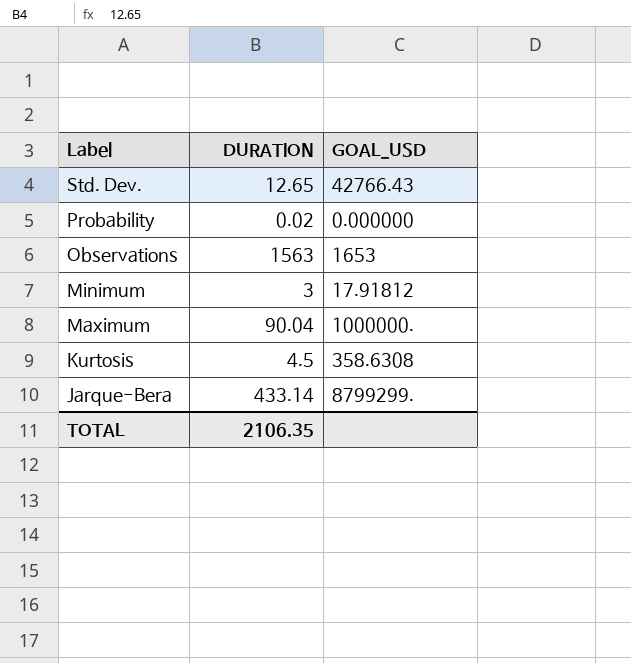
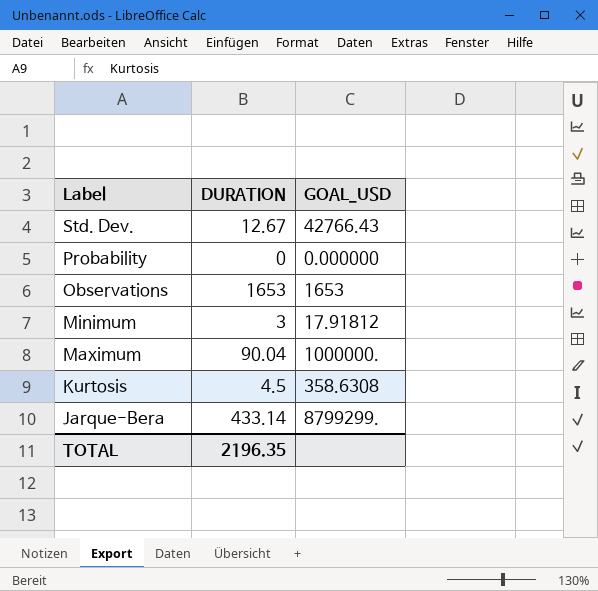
Std. Dev. | DURATION: 12.65 -> 12.67
Probability | DURATION: 0.02 -> 0
Observations | DURATION: 1563 -> 1653
TOTAL | DURATION: 2106.35 -> 2196.35

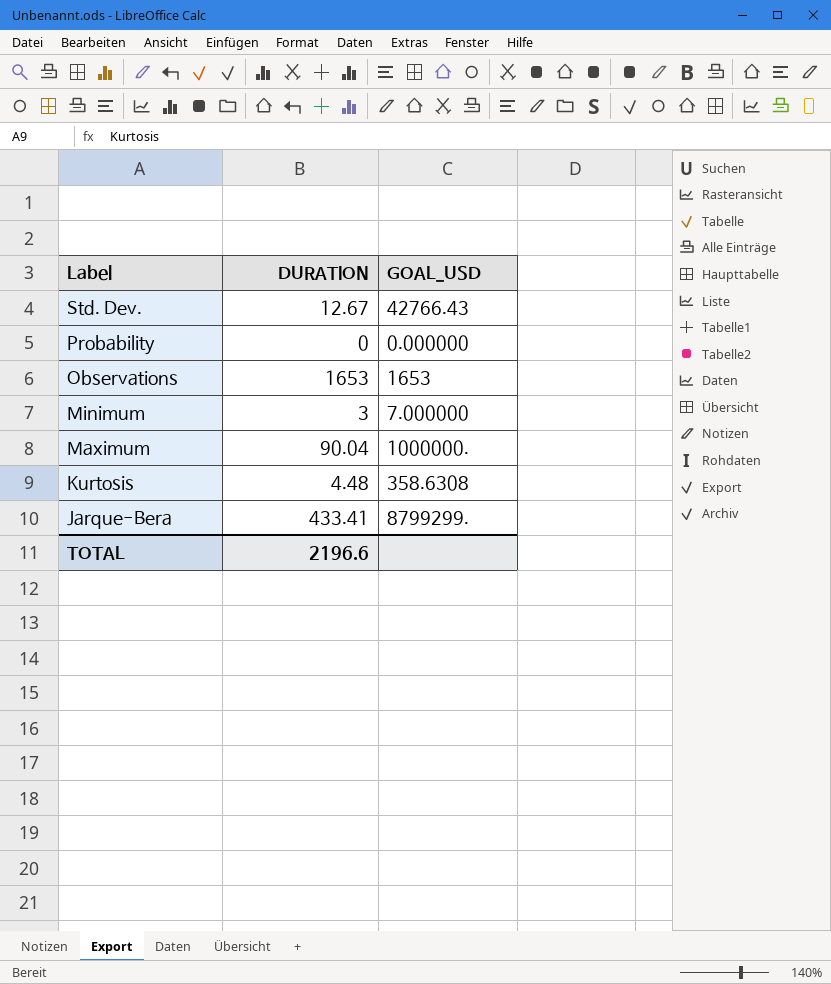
Minimum | GOAL_USD: 17.91812 -> 7.000000
Kurtosis | DURATION: 4.5 -> 4.48
Jarque-Bera | DURATION: 433.14 -> 433.41
TOTAL | DURATION: 2196.35 -> 2196.6

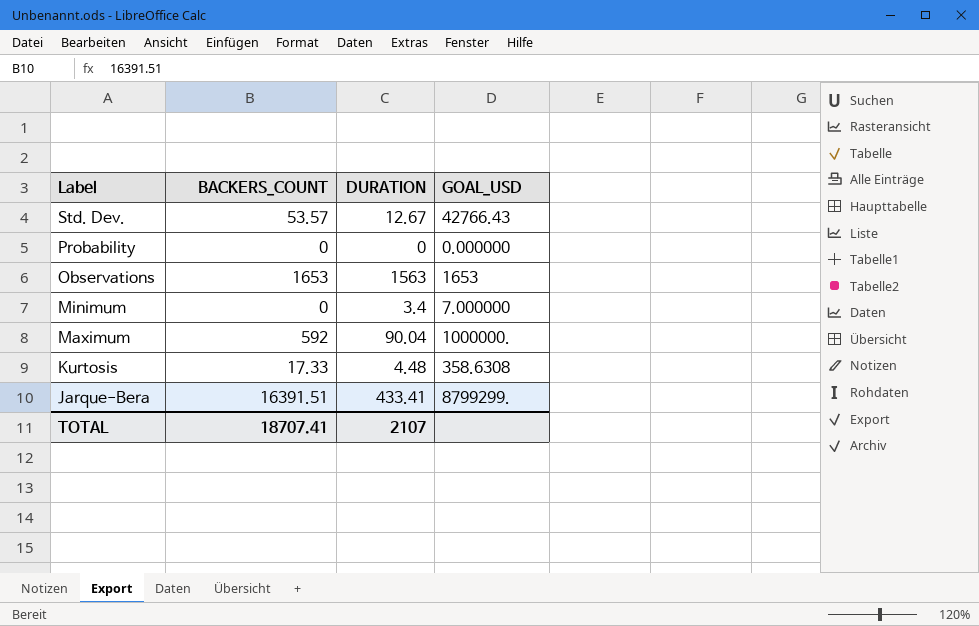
column BACKERS_COUNT | position: none -> 2
Observations | DURATION: 1653 -> 1563
Minimum | DURATION: 3 -> 3.4
TOTAL | DURATION: 2196.6 -> 2107

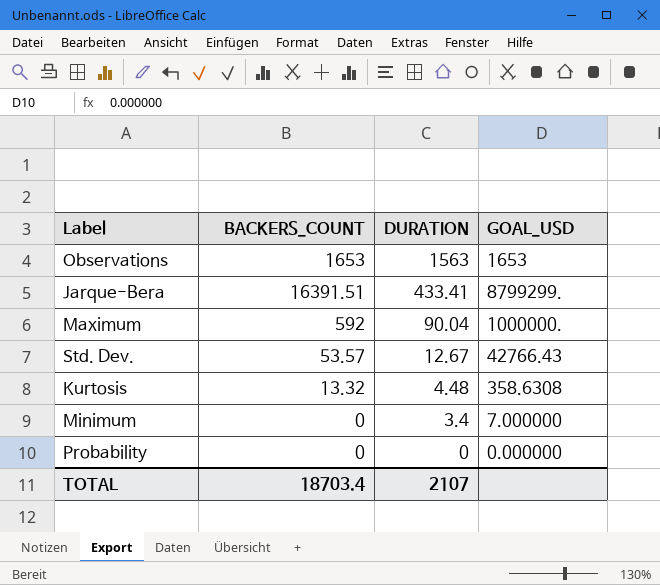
row order: Label descending -> DURATION descending
Kurtosis | BACKERS_COUNT: 17.33 -> 13.32
TOTAL | BACKERS_COUNT: 18707.41 -> 18703.4

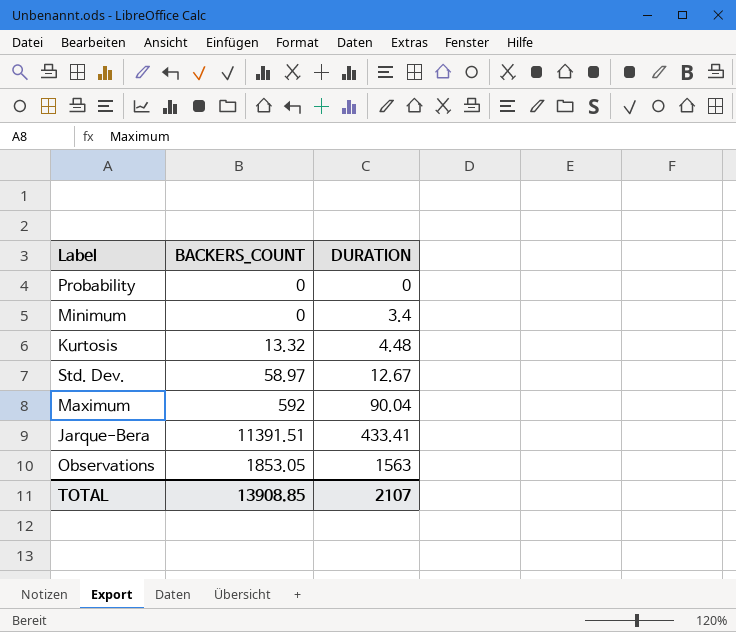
row order: DURATION descending -> DURATION ascending
column GOAL_USD | position: 4 -> none
Std. Dev. | BACKERS_COUNT: 53.57 -> 58.97
Jarque-Bera | BACKERS_COUNT: 16391.51 -> 11391.51
Observations | BACKERS_COUNT: 1653 -> 1853.05
TOTAL | BACKERS_COUNT: 18703.4 -> 13908.85

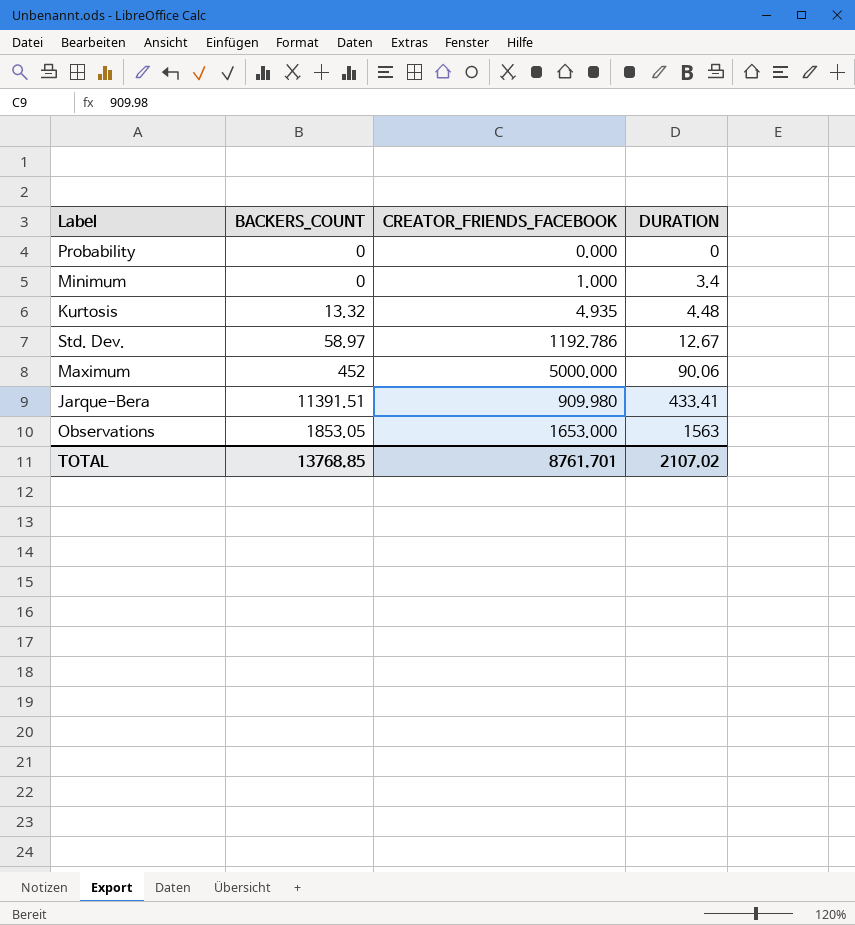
column CREATOR_FRIENDS_FACEBOOK | position: none -> 3
Maximum | BACKERS_COUNT: 592 -> 452
Maximum | DURATION: 90.04 -> 90.06
TOTAL | BACKERS_COUNT: 13908.85 -> 13768.85
TOTAL | DURATION: 2107 -> 2107.02

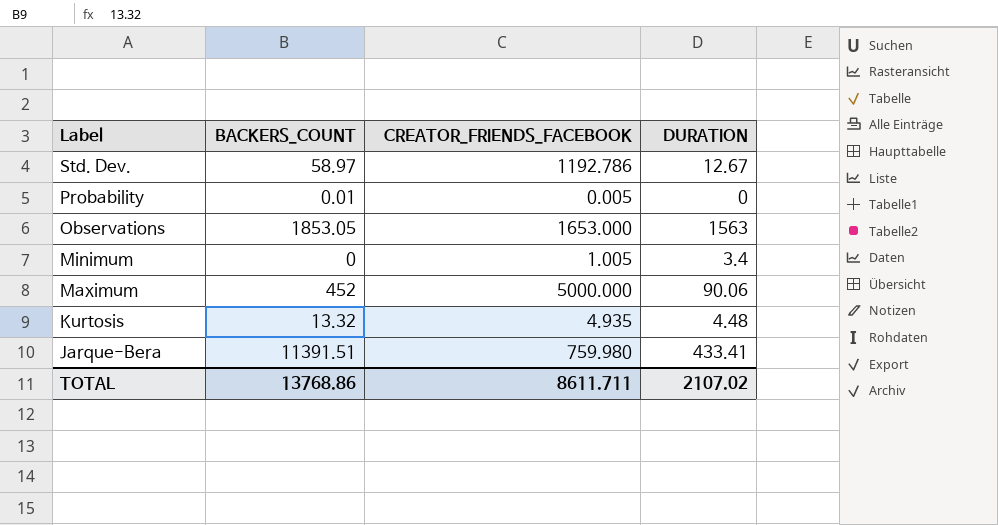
row order: DURATION ascending -> Label descending
Probability | BACKERS_COUNT: 0 -> 0.01
Probability | CREATOR_FRIENDS_FACEBOOK: 0.000 -> 0.005
Minimum | CREATOR_FRIENDS_FACEBOOK: 1.000 -> 1.005
Jarque-Bera | CREATOR_FRIENDS_FACEBOOK: 909.980 -> 759.980
TOTAL | BACKERS_COUNT: 13768.85 -> 13768.86
TOTAL | CREATOR_FRIENDS_FACEBOOK: 8761.701 -> 8611.711

